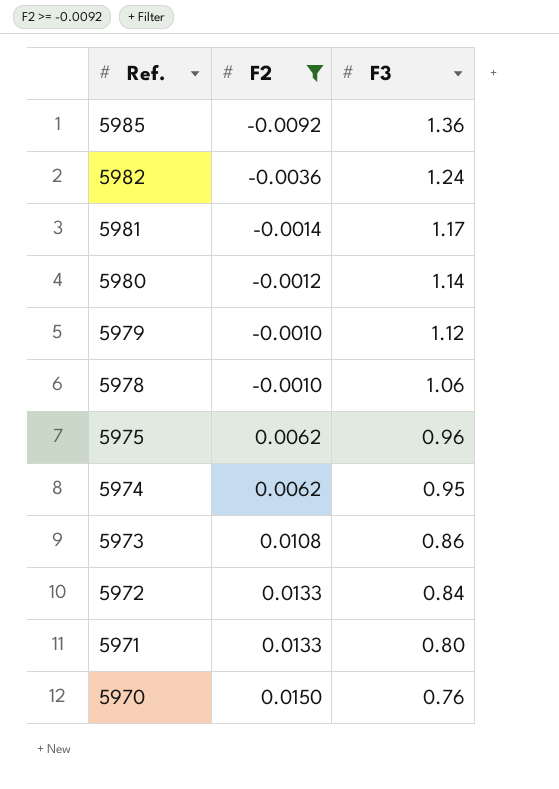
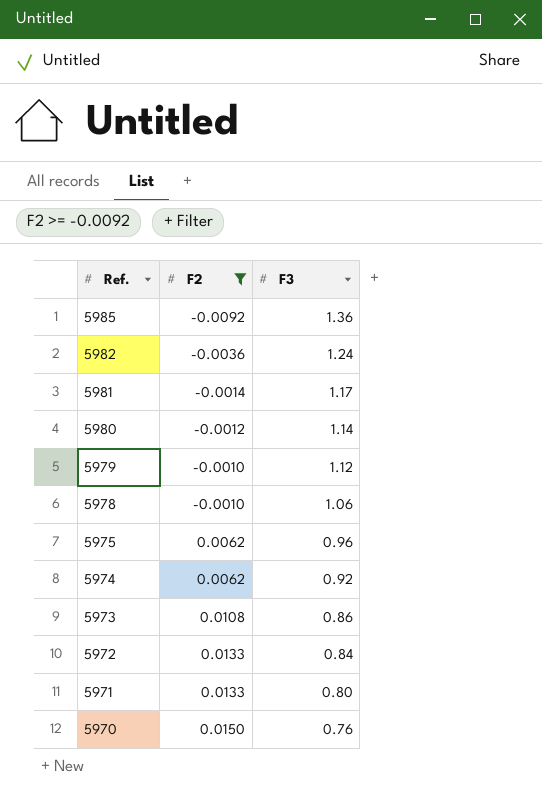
5974 | F3: 0.95 -> 0.92

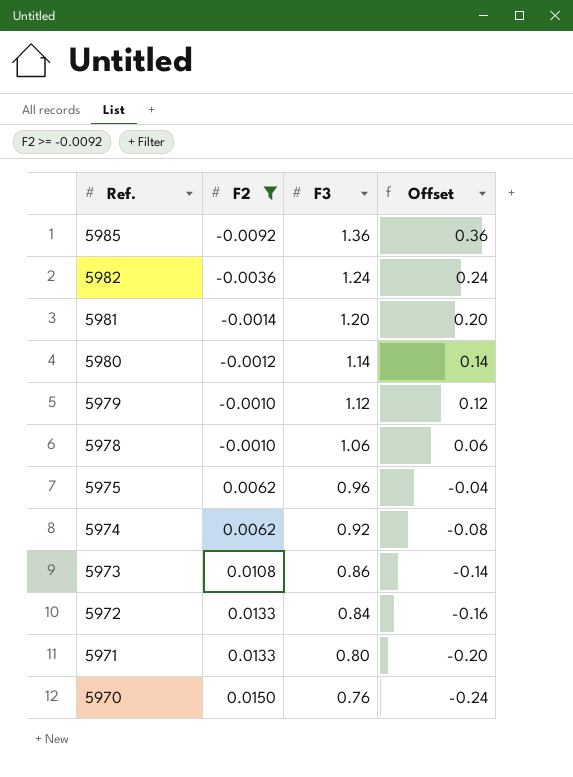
column Offset | formula: none -> [F3] - 1
5981 | F3: 1.17 -> 1.20

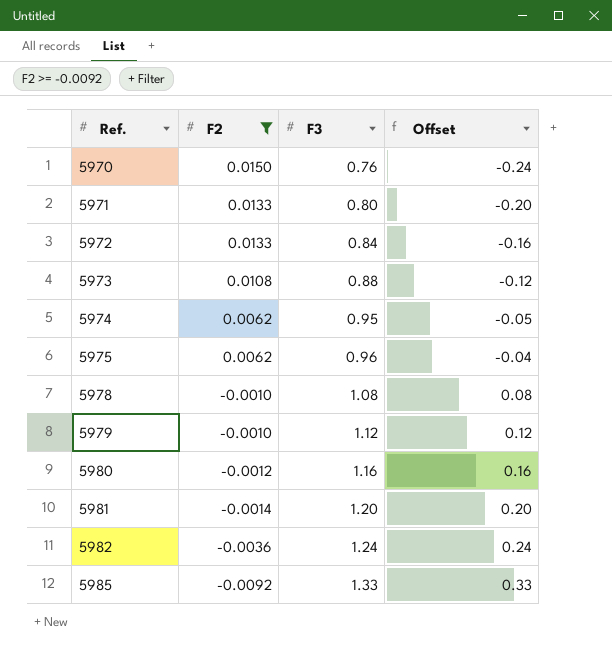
row order: Ref. descending -> Ref. ascending
5973 | F3: 0.86 -> 0.88
5973 | Offset: -0.14 -> -0.12
5974 | F3: 0.92 -> 0.95
5974 | Offset: -0.08 -> -0.05
5978 | F3: 1.06 -> 1.08
5978 | Offset: 0.06 -> 0.08
5980 | F3: 1.14 -> 1.16
5980 | Offset: 0.14 -> 0.16
5985 | F3: 1.36 -> 1.33
5985 | Offset: 0.36 -> 0.33

